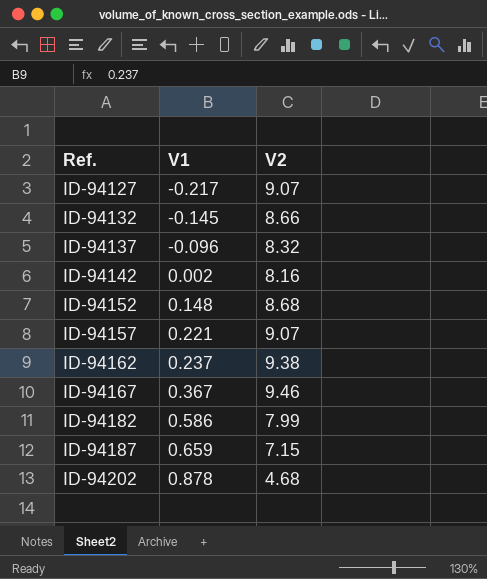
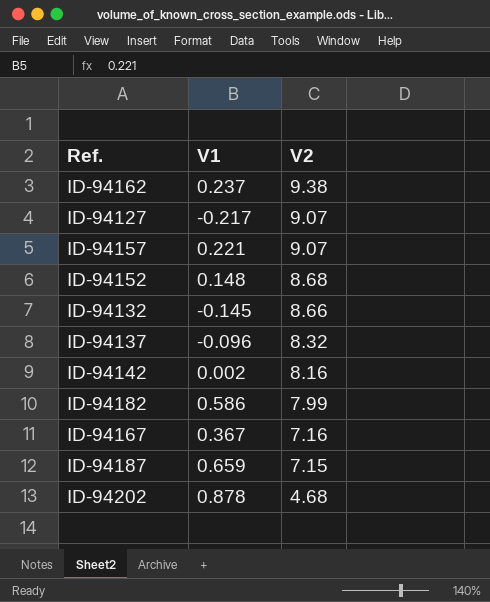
row order: Ref. ascending -> V2 descending
ID-94167 | V2: 9.46 -> 7.16

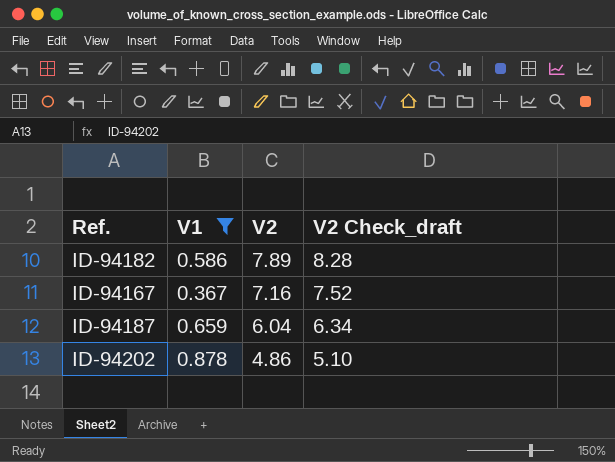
filter: none -> V1 >= 0.367
column V2 Check_draft | formula: none -> [V2] * 1.05
ID-94182 | V2: 7.99 -> 7.89
ID-94187 | V2: 7.15 -> 6.04
ID-94202 | V2: 4.68 -> 4.86

